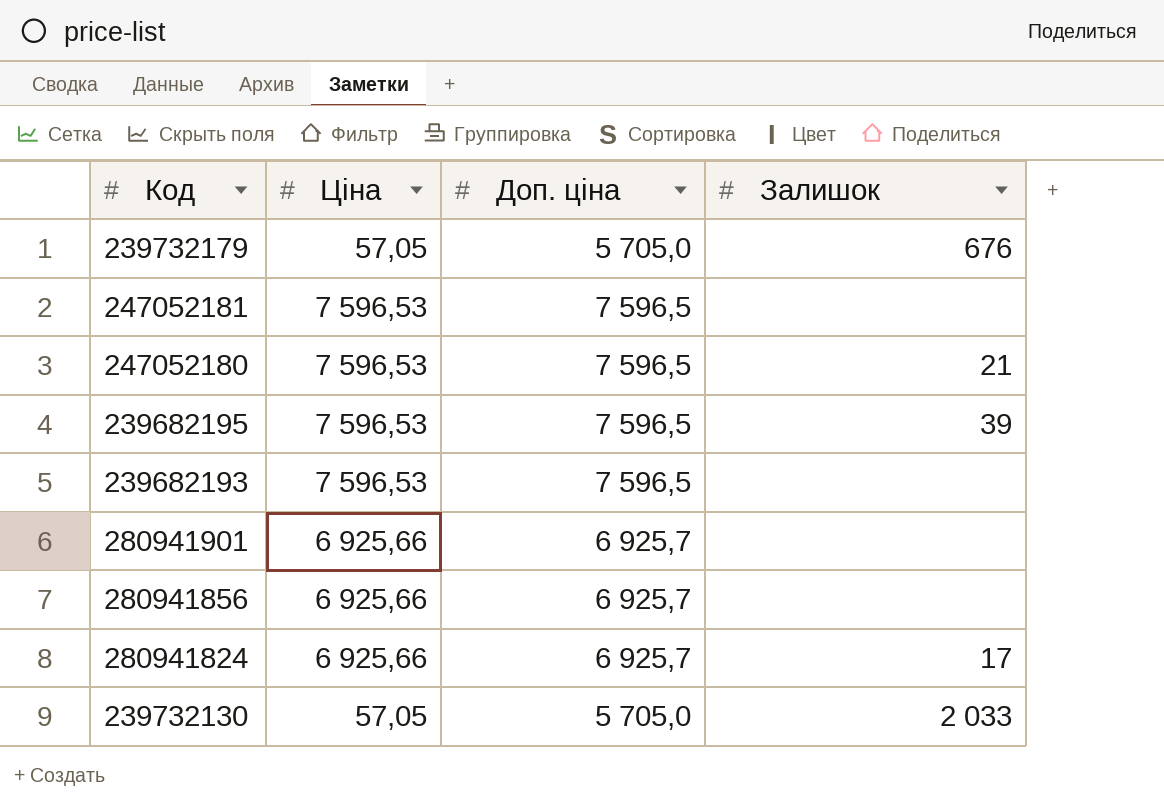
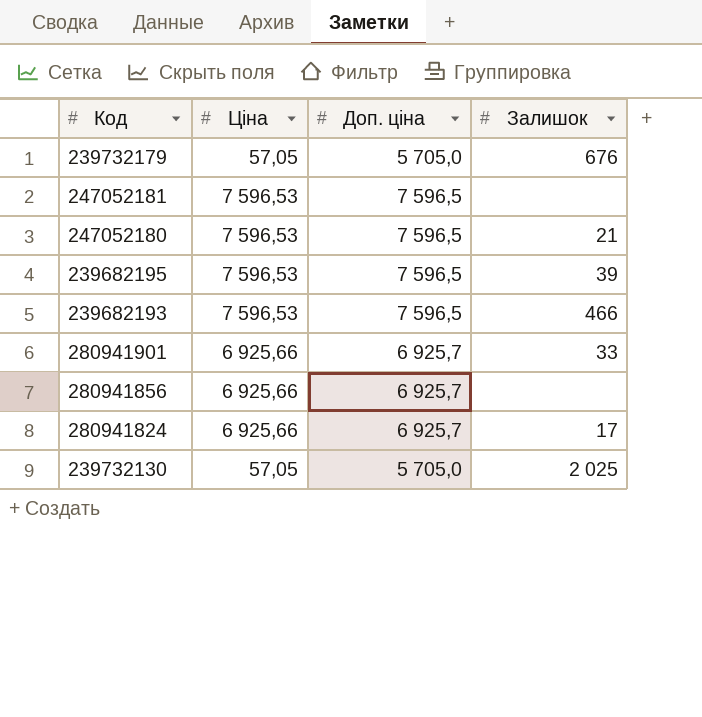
239682193 | Залишок: none -> 466
280941901 | Залишок: none -> 33
239732130 | Залишок: 2 033 -> 2 025

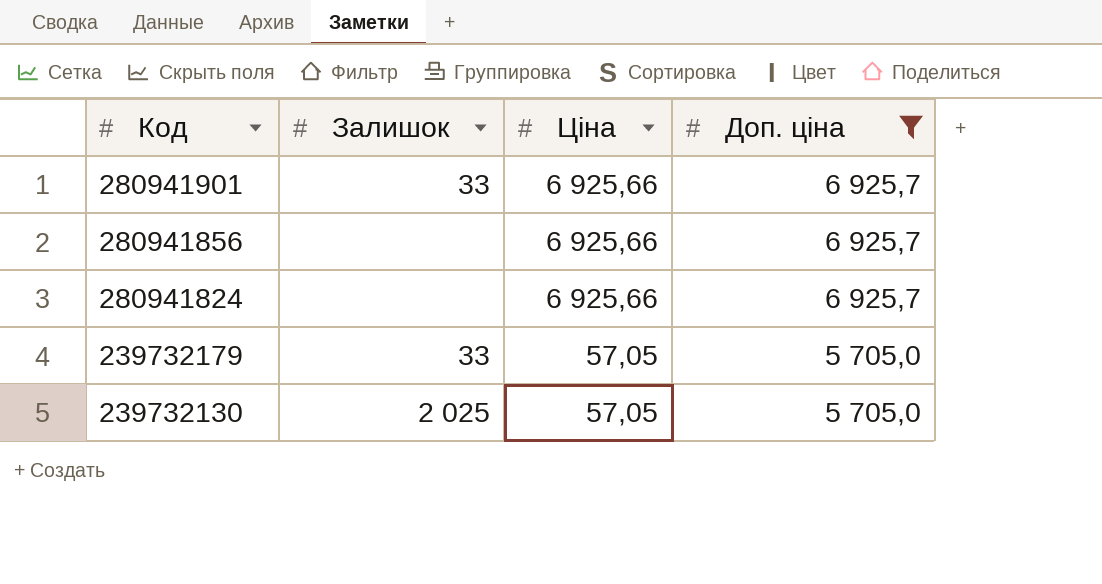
filter: none -> Доп. ціна != 7 596,5
row order: none -> Код descending
column Залишок | position: 4 -> 2
280941824 | Залишок: 17 -> none
239732179 | Залишок: 676 -> 33

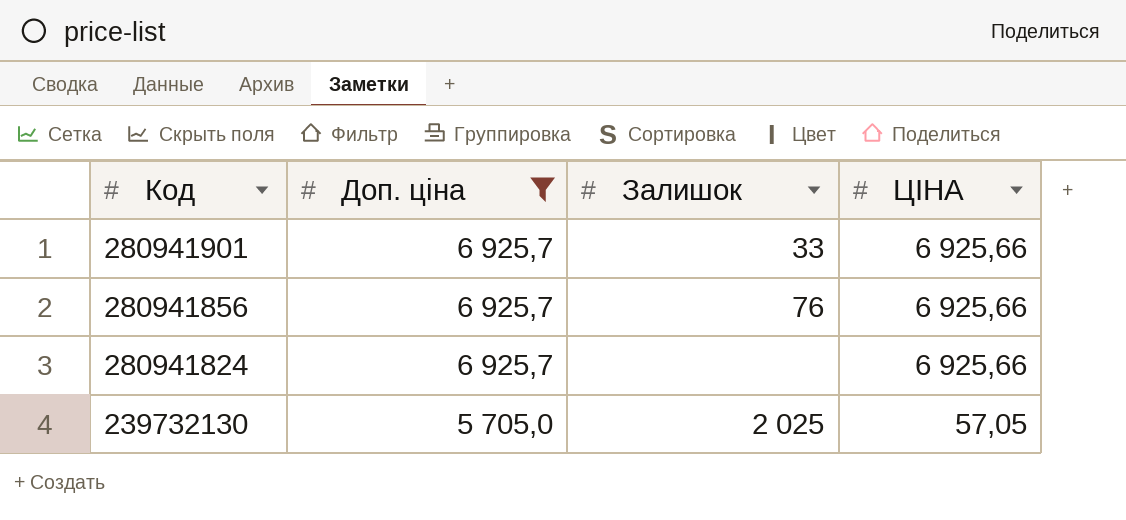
column Доп. ціна | position: 4 -> 2
column name: Ціна -> ЦІНА
row 239732179: 33 | 57,05 | 5 705,0 -> none
280941856 | Залишок: none -> 76

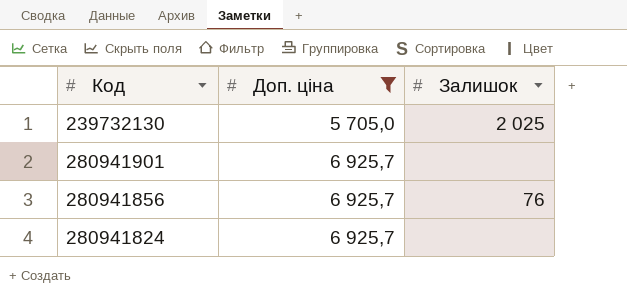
row order: Код descending -> Доп. ціна ascending
column ЦІНА | position: 4 -> none
280941901 | Залишок: 33 -> none

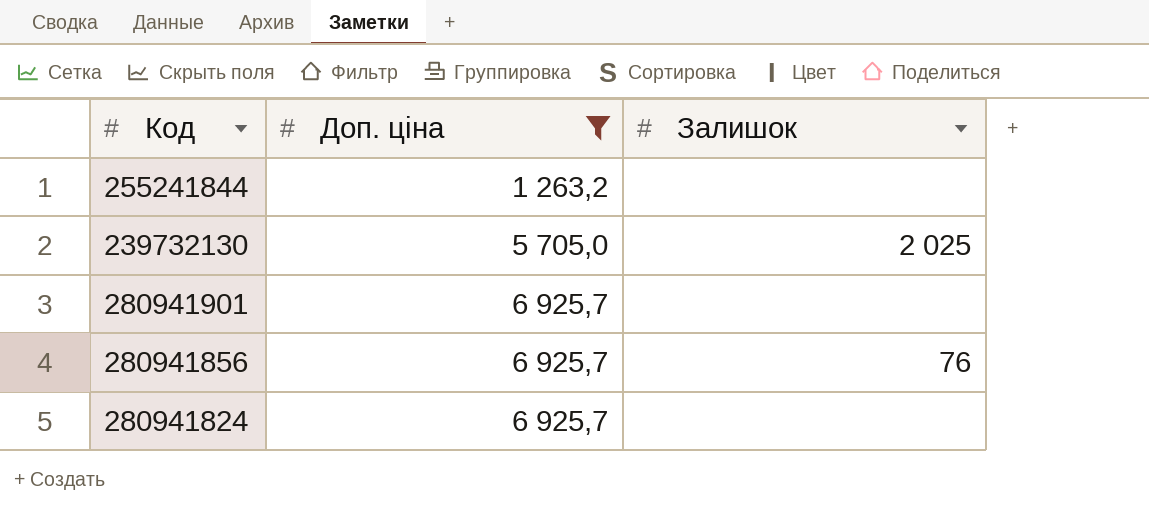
row 255241844: none -> 1 263,2 | none

